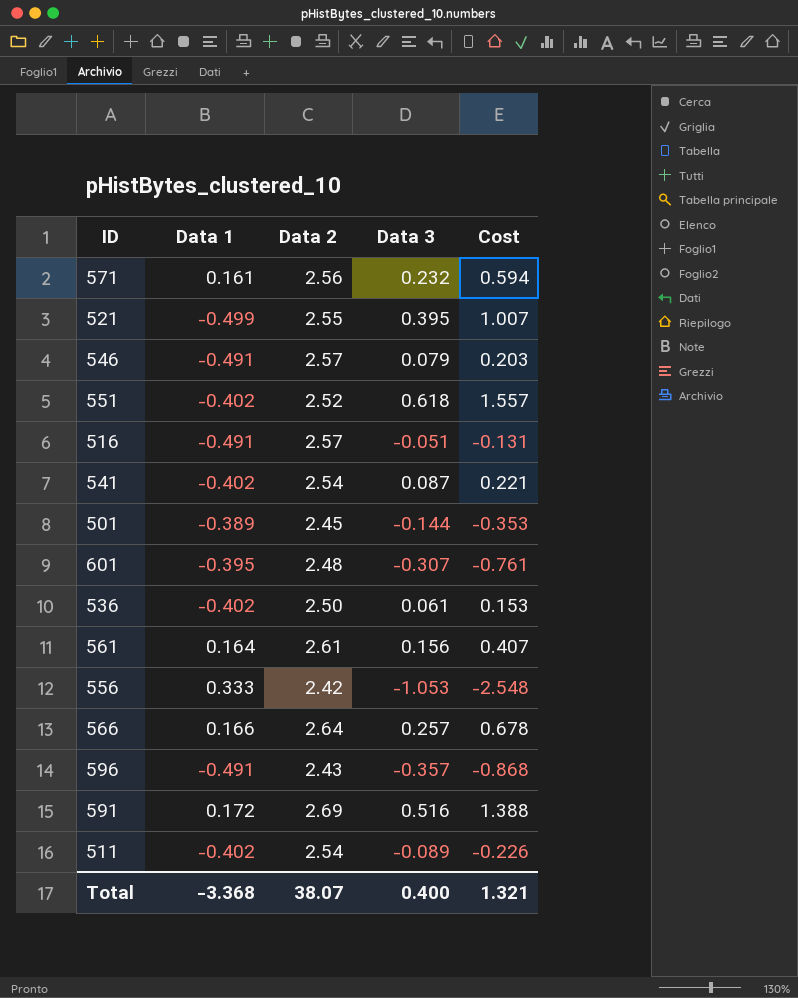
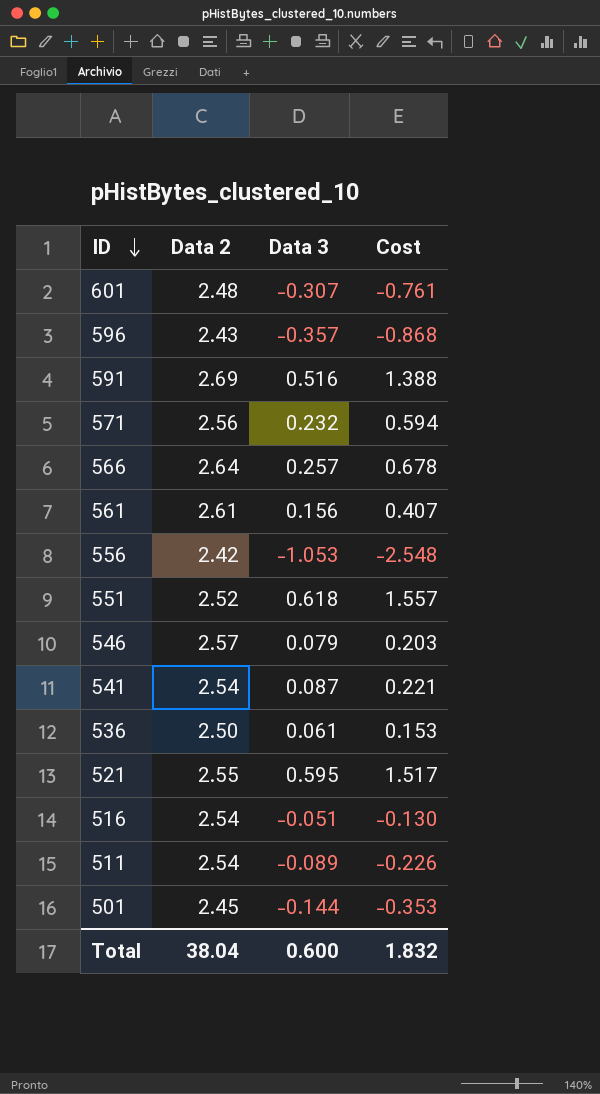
row order: none -> ID descending
column Data 1 | position: 2 -> none
521 | Data 3: 0.395 -> 0.595
521 | Cost: 1.007 -> 1.517
516 | Data 2: 2.57 -> 2.54
516 | Cost: -0.131 -> -0.130
Total | Data 2: 38.07 -> 38.04
Total | Data 3: 0.400 -> 0.600
Total | Cost: 1.321 -> 1.832

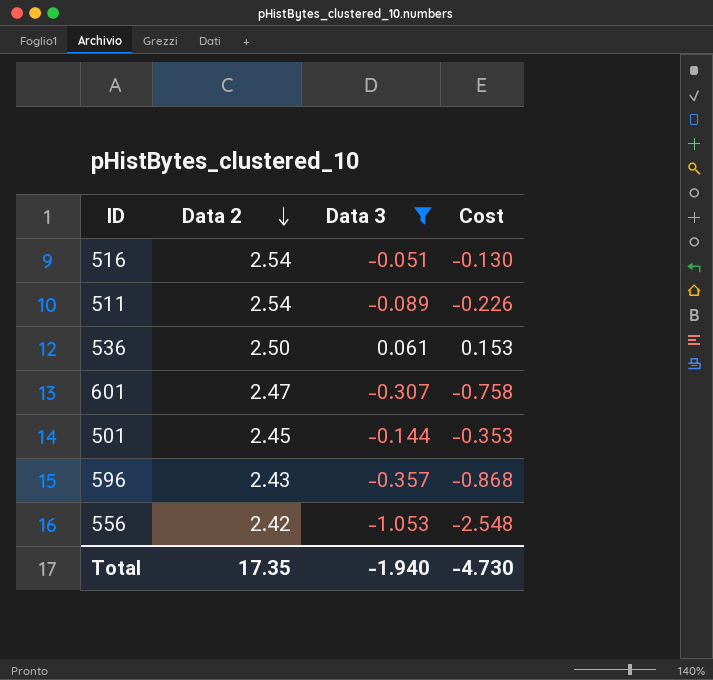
filter: none -> Data 3 <= 0.061
row order: ID descending -> Data 2 descending
601 | Data 2: 2.48 -> 2.47
601 | Cost: -0.761 -> -0.758
Total | Data 2: 38.04 -> 17.35
Total | Data 3: 0.600 -> -1.940
Total | Cost: 1.832 -> -4.730

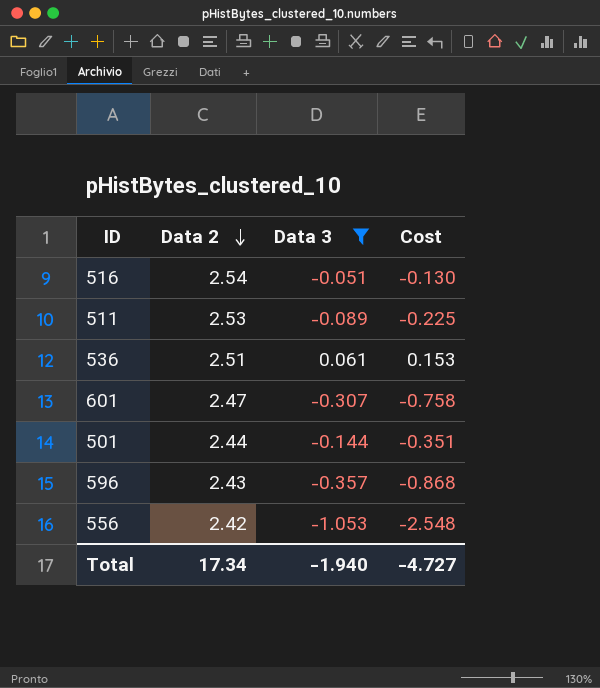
511 | Data 2: 2.54 -> 2.53
511 | Cost: -0.226 -> -0.225
536 | Data 2: 2.50 -> 2.51
501 | Data 2: 2.45 -> 2.44
501 | Cost: -0.353 -> -0.351
Total | Data 2: 17.35 -> 17.34
Total | Cost: -4.730 -> -4.727

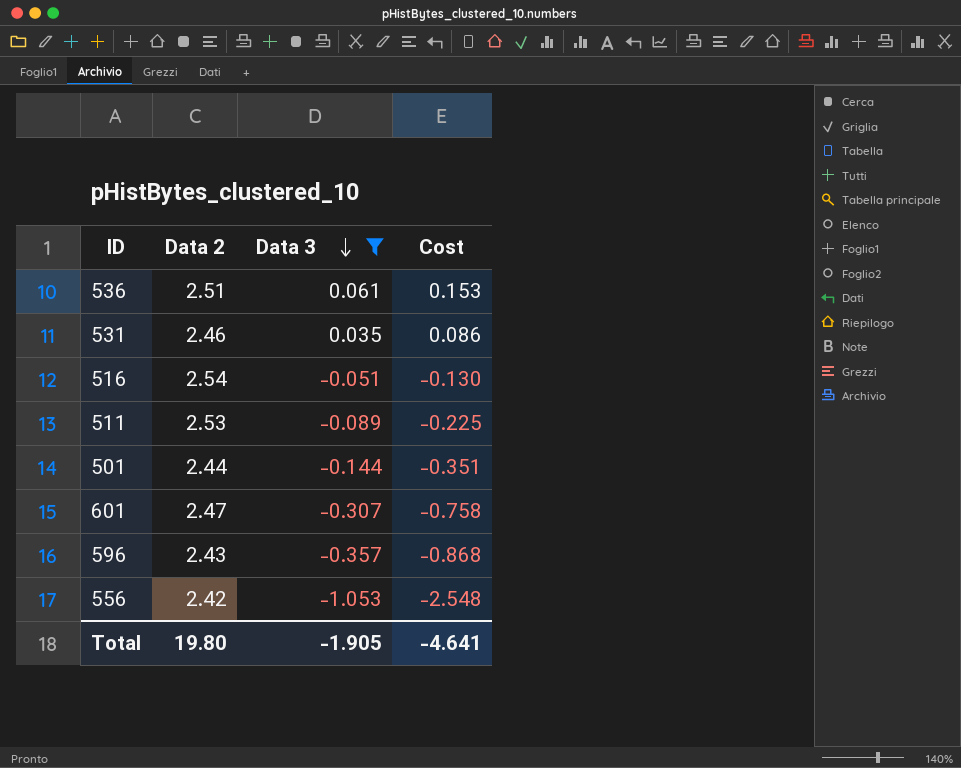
row order: Data 2 descending -> Data 3 descending
row 531: none -> 2.46 | 0.035 | 0.086
Total | Data 2: 17.34 -> 19.80
Total | Data 3: -1.940 -> -1.905
Total | Cost: -4.727 -> -4.641

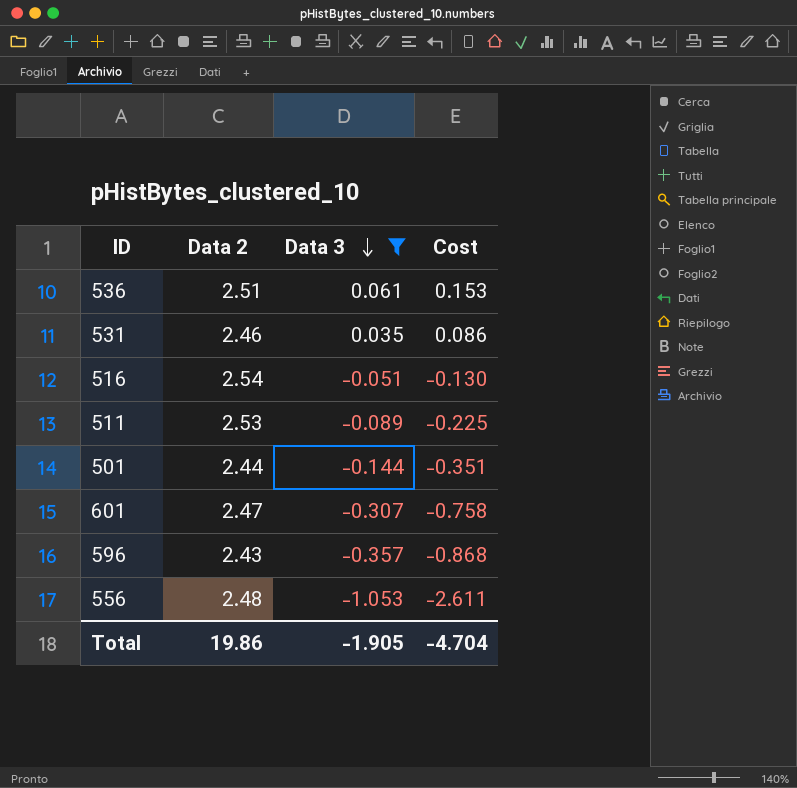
556 | Data 2: 2.42 -> 2.48
556 | Cost: -2.548 -> -2.611
Total | Data 2: 19.80 -> 19.86
Total | Cost: -4.641 -> -4.704

